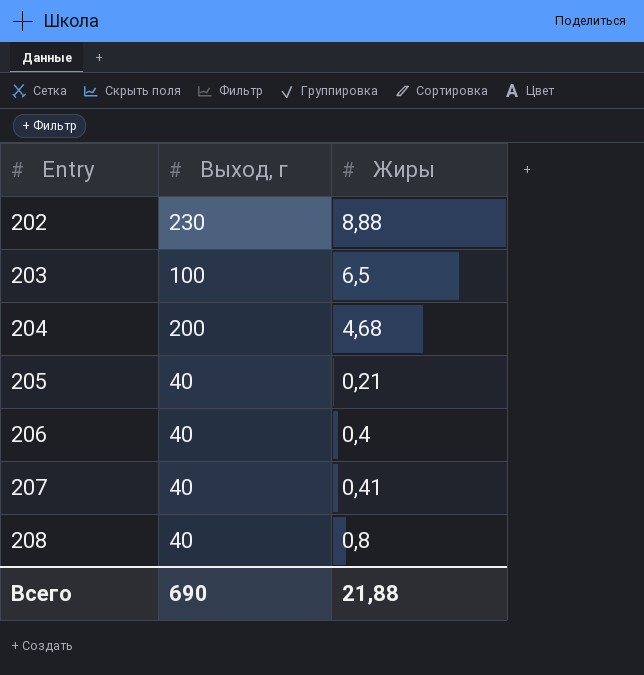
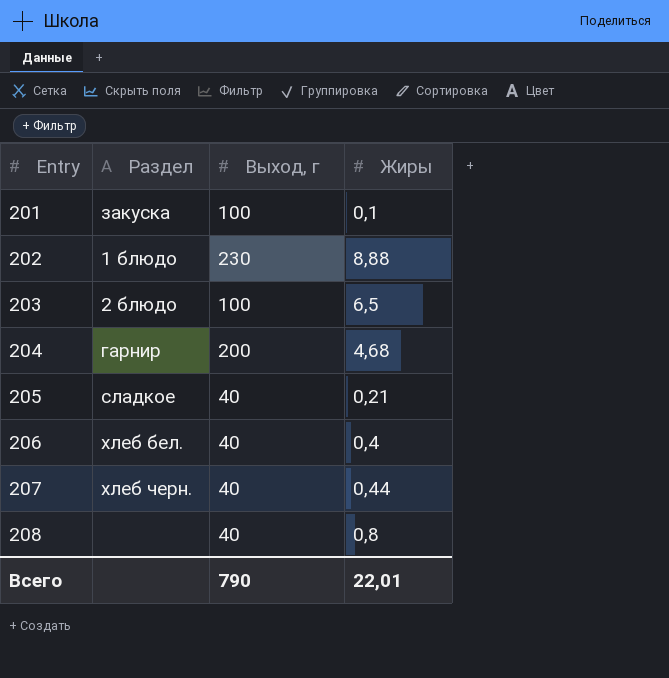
column Раздел | position: none -> 2
row 201: none -> закуска | 100 | 0,1
207 | Жиры: 0,41 -> 0,44
Всего | Выход, г: 690 -> 790
Всего | Жиры: 21,88 -> 22,01

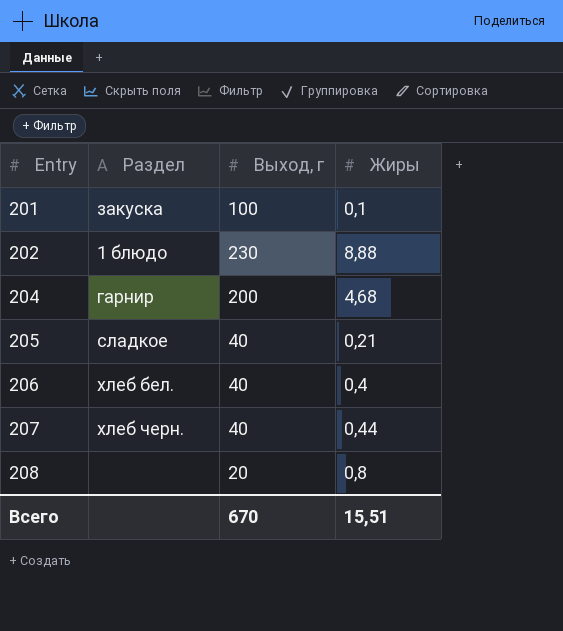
row 203: 2 блюдо | 100 | 6,5 -> none
208 | Выход, г: 40 -> 20
Всего | Выход, г: 790 -> 670
Всего | Жиры: 22,01 -> 15,51

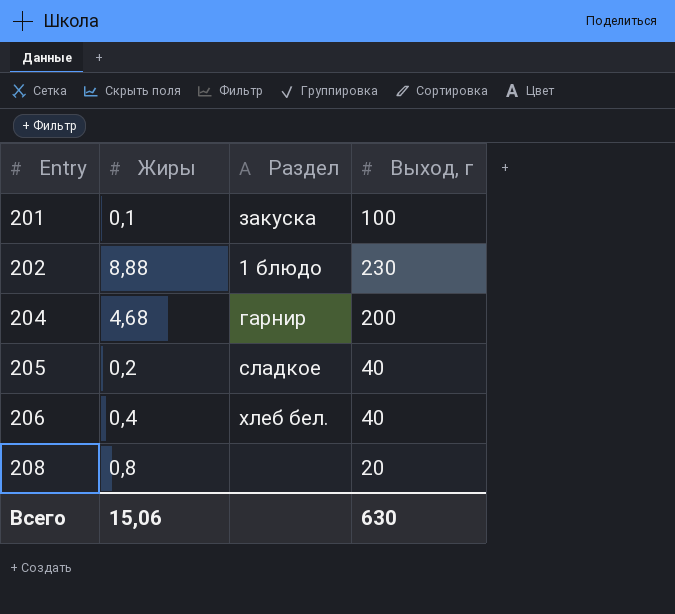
column Жиры | position: 4 -> 2
row 207: хлеб черн. | 40 | 0,44 -> none
205 | Жиры: 0,21 -> 0,2
Всего | Жиры: 15,51 -> 15,06
Всего | Выход, г: 670 -> 630

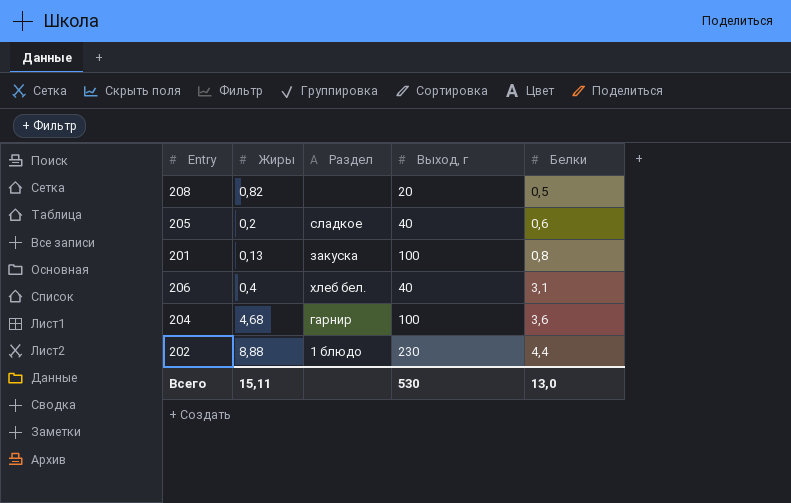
row order: Entry ascending -> Белки ascending
column Белки | position: none -> 5
208 | Жиры: 0,8 -> 0,82
201 | Жиры: 0,1 -> 0,13
204 | Выход, г: 200 -> 100
Всего | Жиры: 15,06 -> 15,11
Всего | Выход, г: 630 -> 530

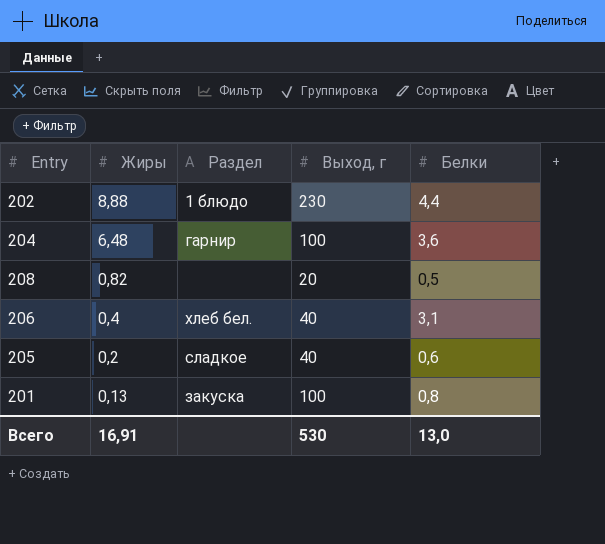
row order: Белки ascending -> Жиры descending
204 | Жиры: 4,68 -> 6,48
Всего | Жиры: 15,11 -> 16,91

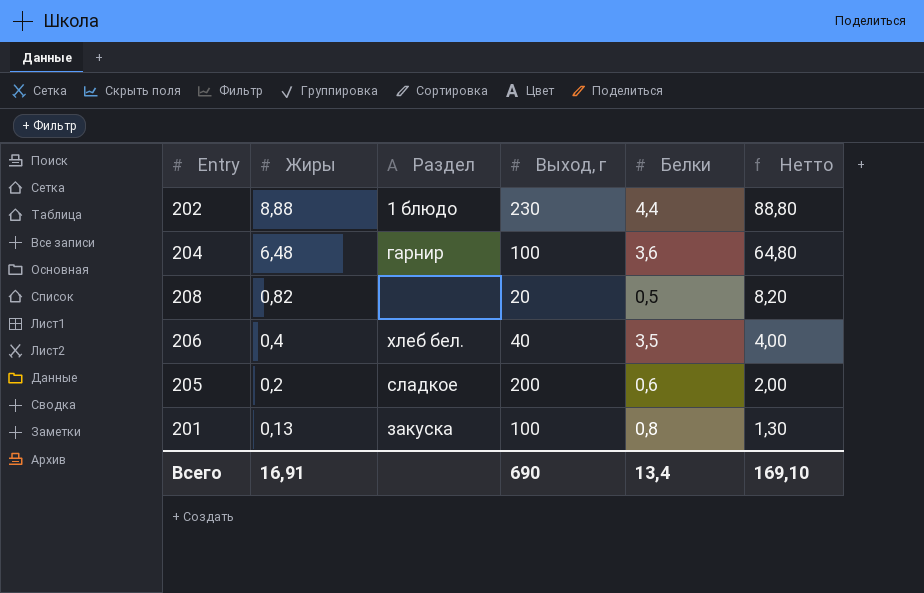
column Нетто | formula: none -> [Жиры] * 10
206 | Белки: 3,1 -> 3,5
205 | Выход, г: 40 -> 200
Всего | Выход, г: 530 -> 690
Всего | Белки: 13,0 -> 13,4

